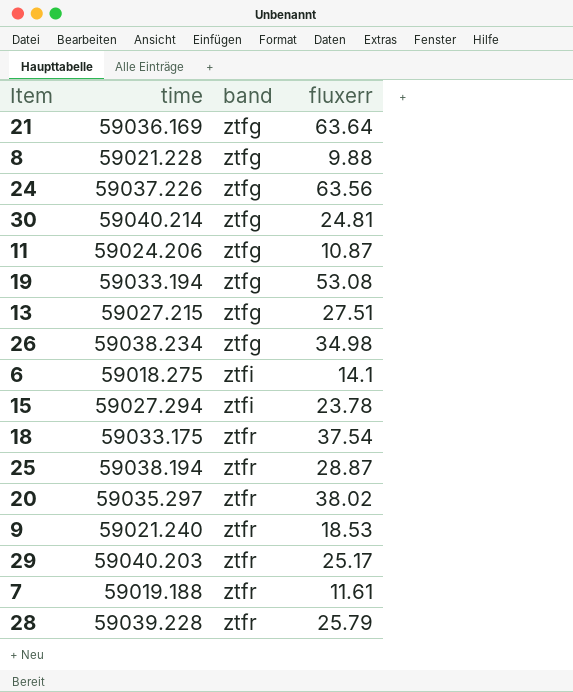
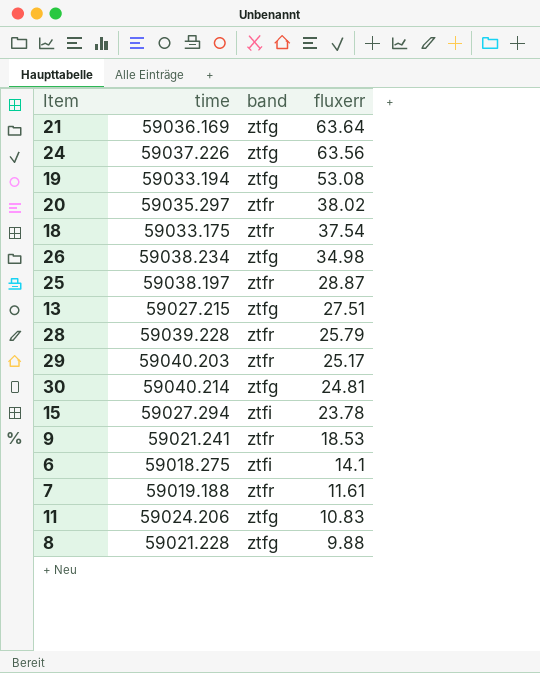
row order: band ascending -> fluxerr descending
25 | time: 59038.194 -> 59038.197
9 | time: 59021.240 -> 59021.241
11 | fluxerr: 10.87 -> 10.83

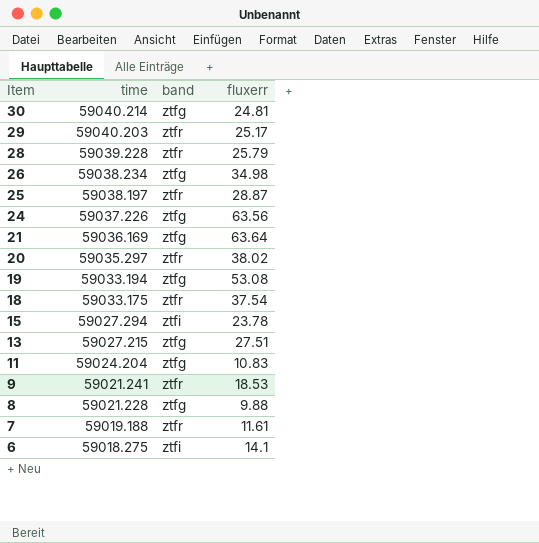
row order: fluxerr descending -> Item descending
11 | time: 59024.206 -> 59024.204

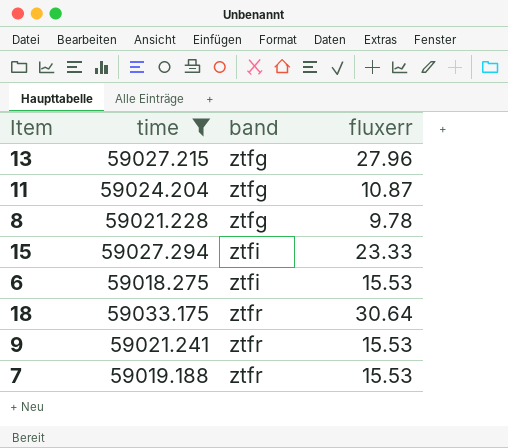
filter: none -> time <= 59033.175
row order: Item descending -> band ascending
13 | fluxerr: 27.51 -> 27.96
11 | fluxerr: 10.83 -> 10.87
8 | fluxerr: 9.88 -> 9.78
15 | fluxerr: 23.78 -> 23.33
6 | fluxerr: 14.1 -> 15.53
18 | fluxerr: 37.54 -> 30.64
9 | fluxerr: 18.53 -> 15.53
7 | fluxerr: 11.61 -> 15.53

